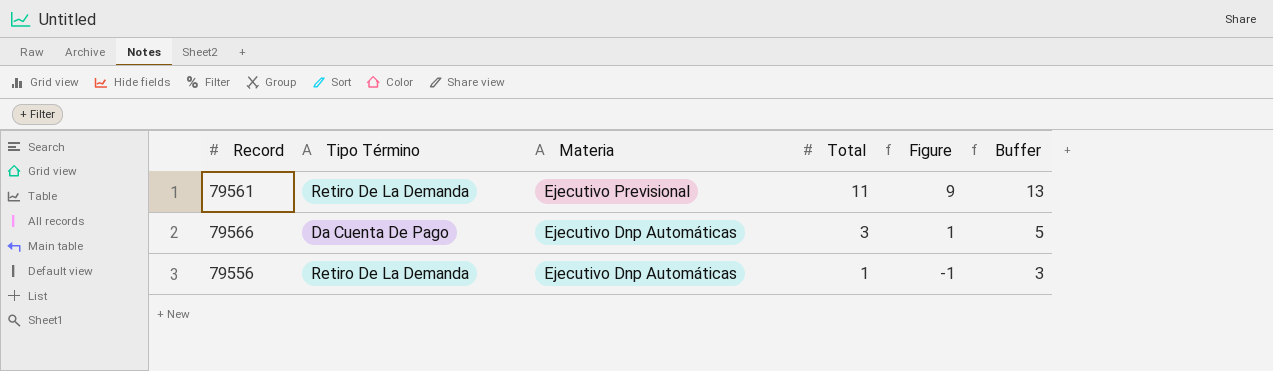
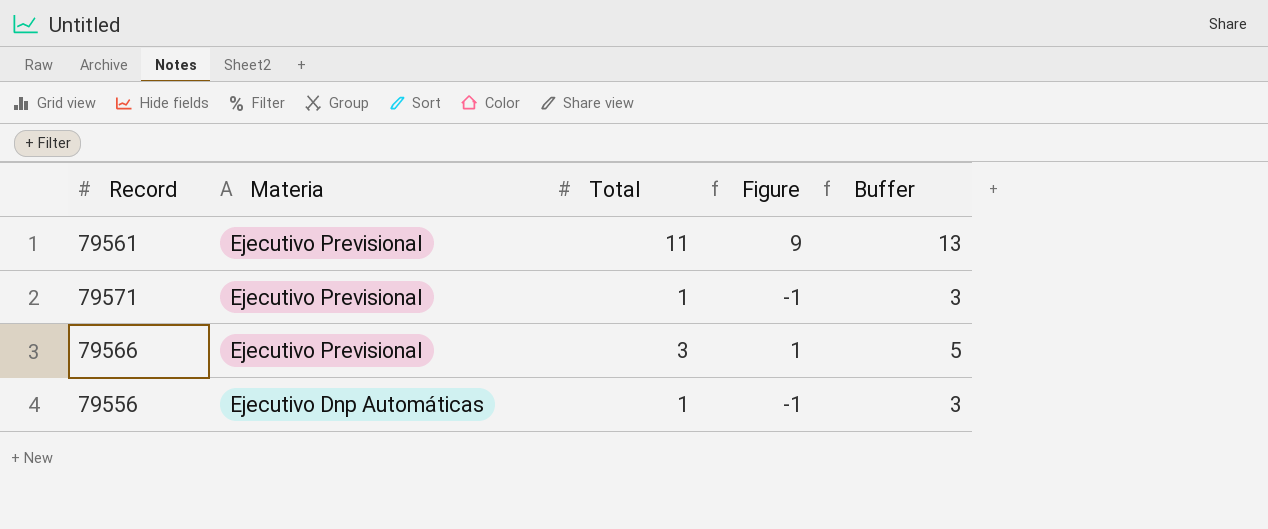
column Tipo Término | position: 2 -> none
row 79571: none -> Ejecutivo Previsional | 1 | -1 | 3
79566 | Materia: Ejecutivo Dnp Automáticas -> Ejecutivo Previsional

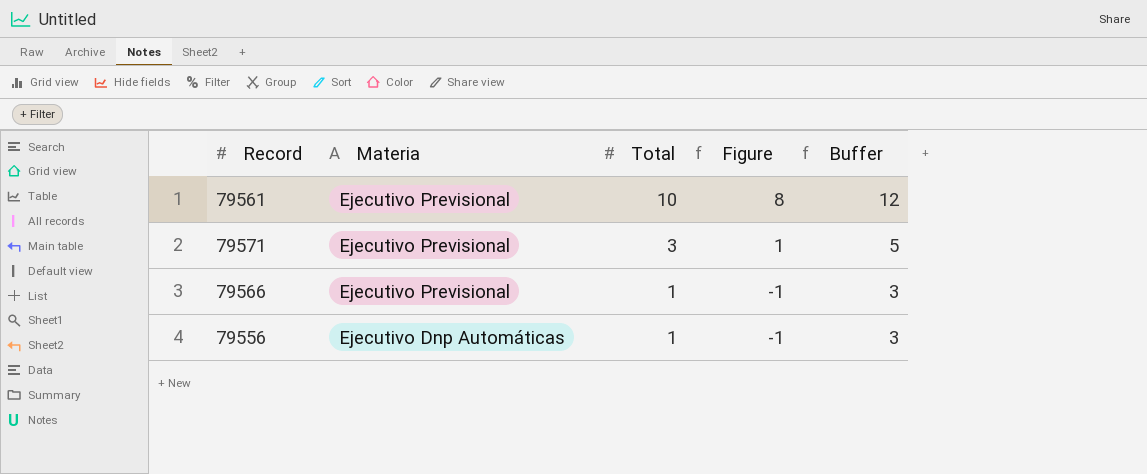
79561 | Total: 11 -> 10
79561 | Figure: 9 -> 8
79561 | Buffer: 13 -> 12
79571 | Total: 1 -> 3
79571 | Figure: -1 -> 1
79571 | Buffer: 3 -> 5
79566 | Total: 3 -> 1
79566 | Figure: 1 -> -1
79566 | Buffer: 5 -> 3

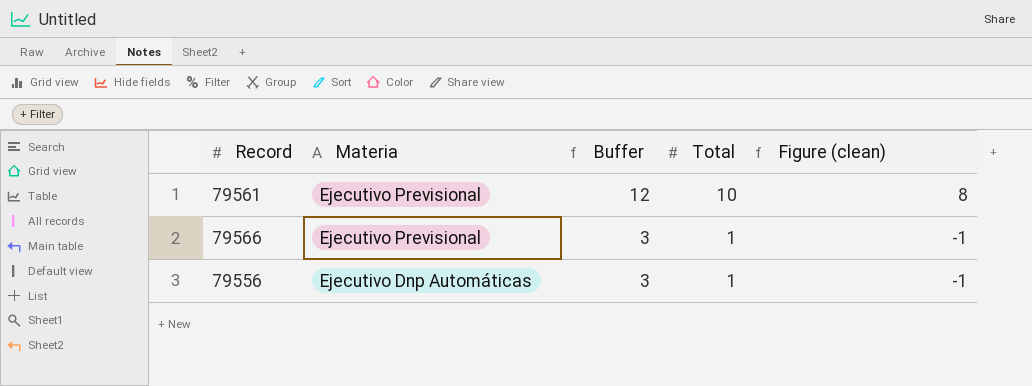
column Buffer | position: 5 -> 3
column name: Figure -> Figure (clean)
row 79571: Ejecutivo Previsional | 3 | 1 | 5 -> none

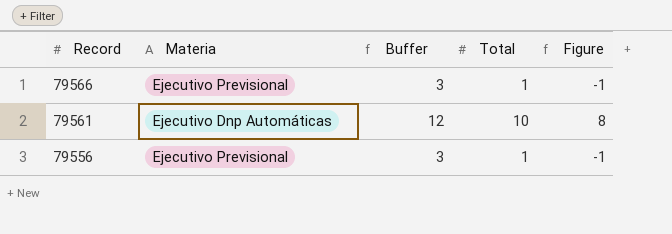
row order: Materia descending -> Record descending
column name: Figure (clean) -> Figure
79561 | Materia: Ejecutivo Previsional -> Ejecutivo Dnp Automáticas
79556 | Materia: Ejecutivo Dnp Automáticas -> Ejecutivo Previsional

